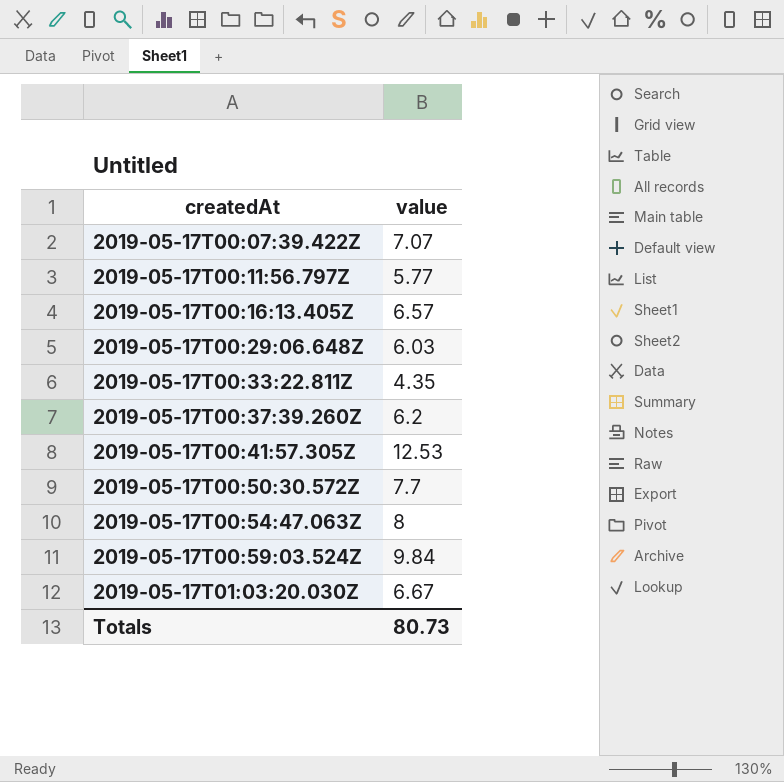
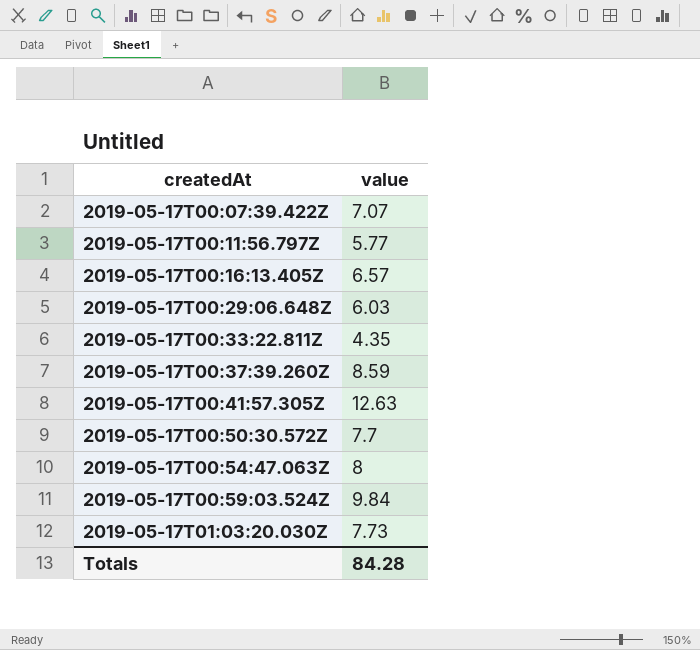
2019-05-17T00:37:39.260Z | value: 6.2 -> 8.59
2019-05-17T00:41:57.305Z | value: 12.53 -> 12.63
2019-05-17T01:03:20.030Z | value: 6.67 -> 7.73
Totals | value: 80.73 -> 84.28

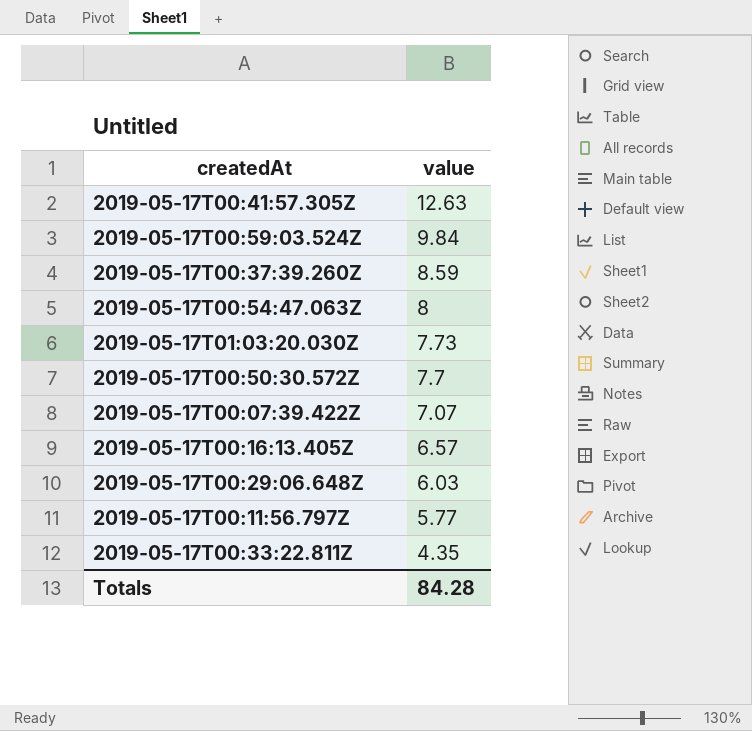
row order: createdAt ascending -> value descending

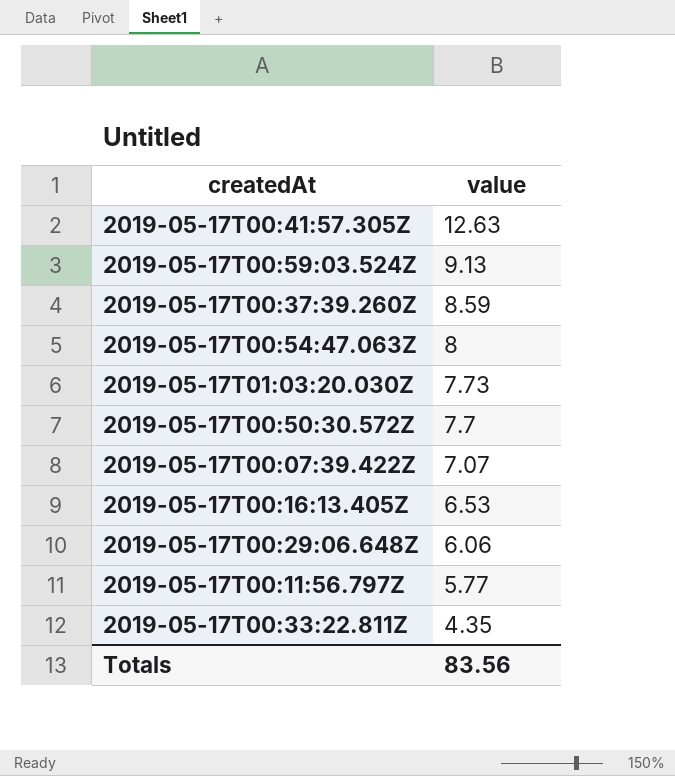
2019-05-17T00:59:03.524Z | value: 9.84 -> 9.13
2019-05-17T00:16:13.405Z | value: 6.57 -> 6.53
2019-05-17T00:29:06.648Z | value: 6.03 -> 6.06
Totals | value: 84.28 -> 83.56

